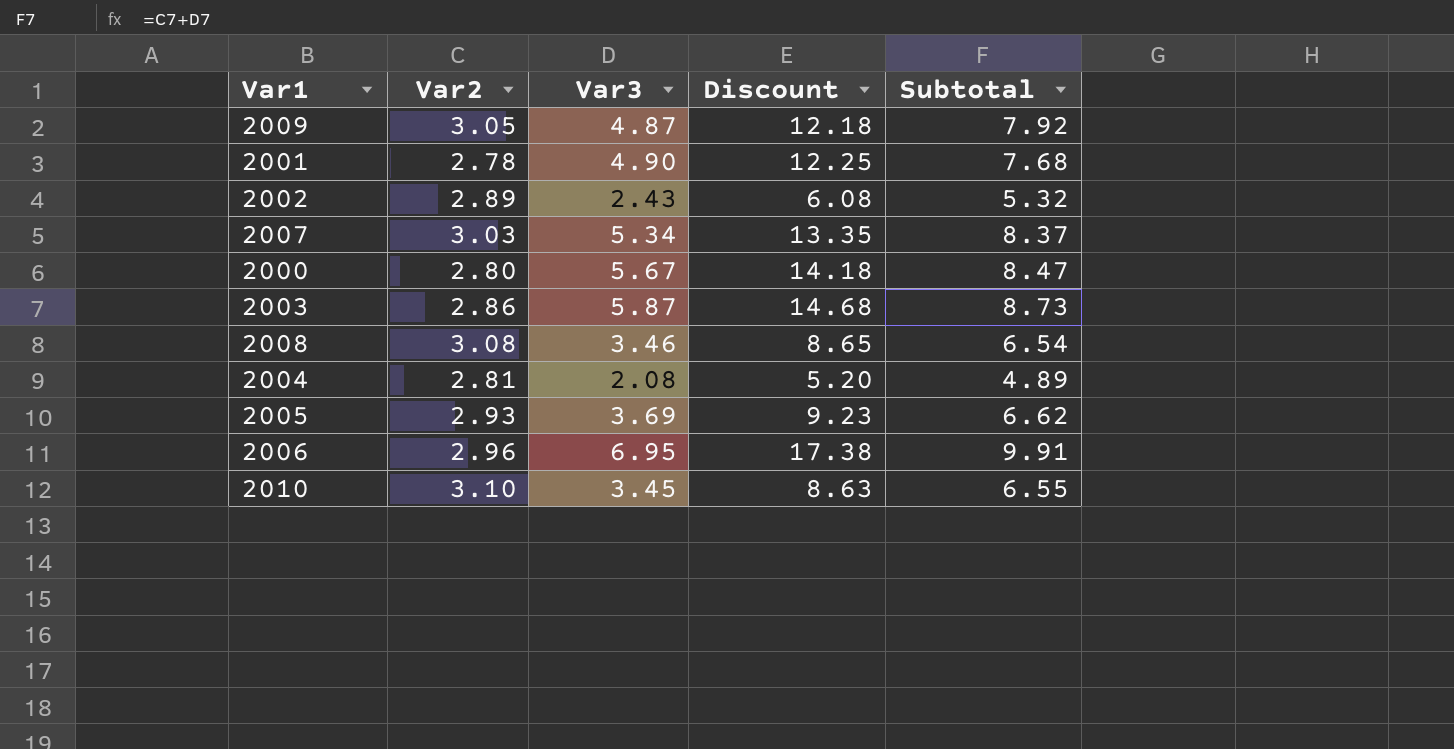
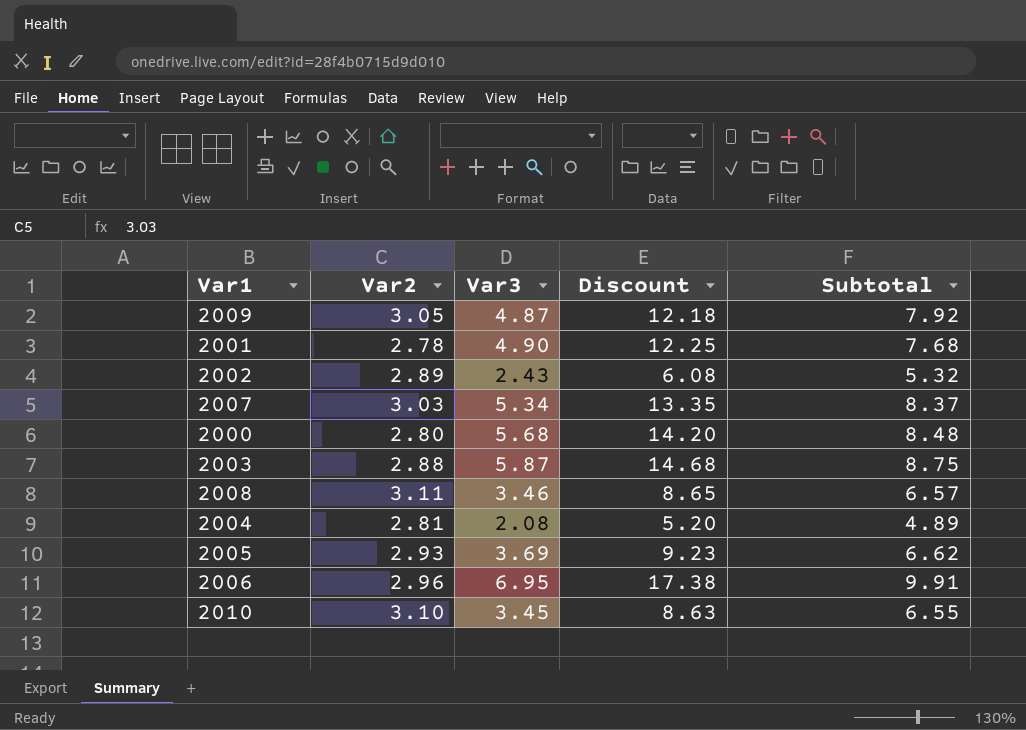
2000 | Var3: 5.67 -> 5.68
2000 | Discount: 14.18 -> 14.20
2000 | Subtotal: 8.47 -> 8.48
2003 | Var2: 2.86 -> 2.88
2003 | Subtotal: 8.73 -> 8.75
2008 | Var2: 3.08 -> 3.11
2008 | Subtotal: 6.54 -> 6.57

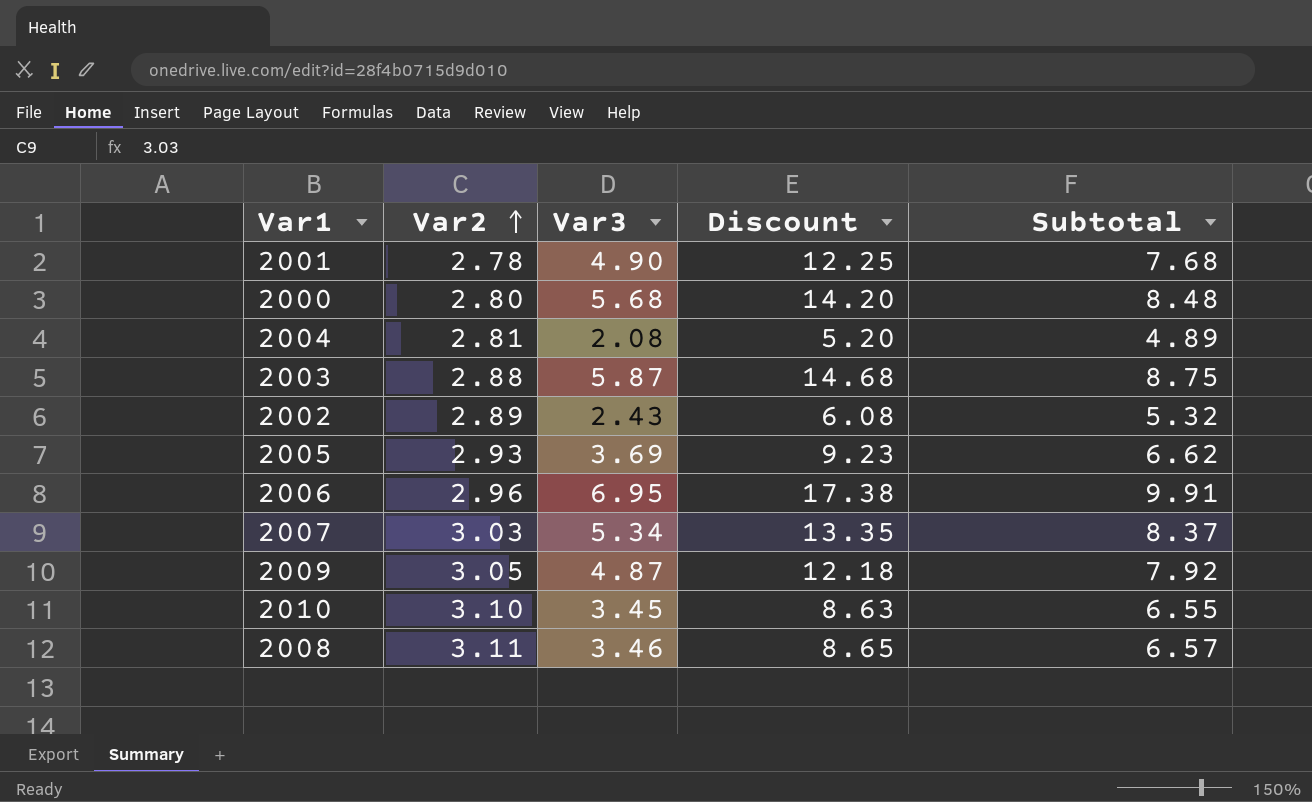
row order: none -> Var2 ascending

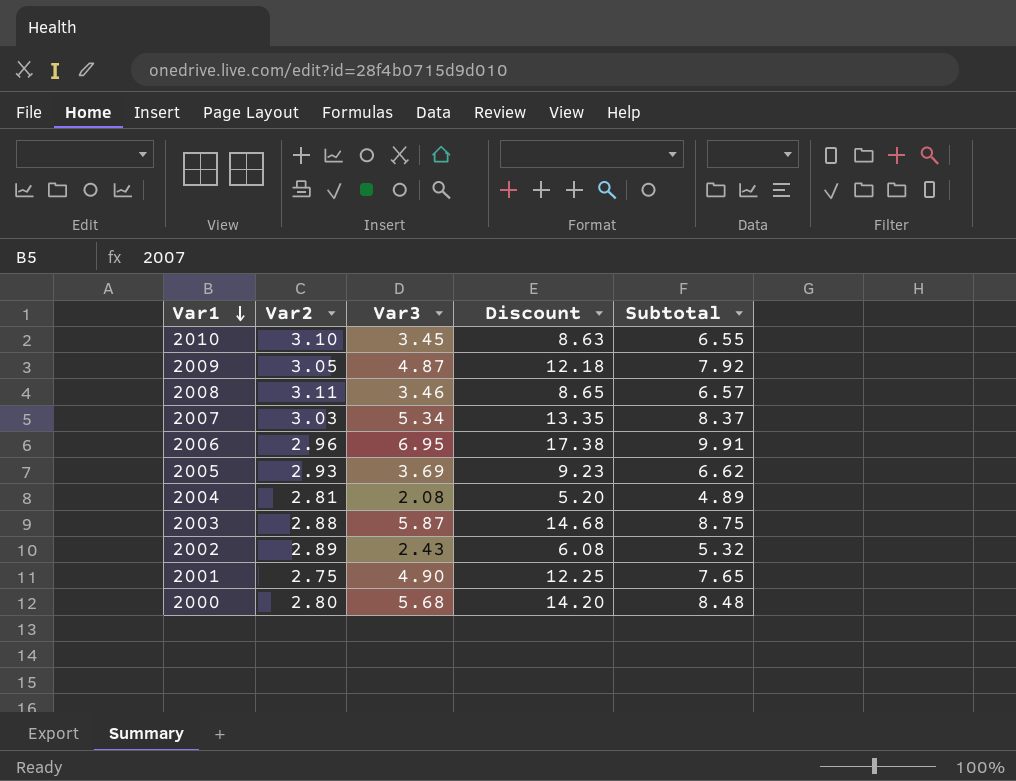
row order: Var2 ascending -> Var1 descending
2001 | Var2: 2.78 -> 2.75
2001 | Subtotal: 7.68 -> 7.65

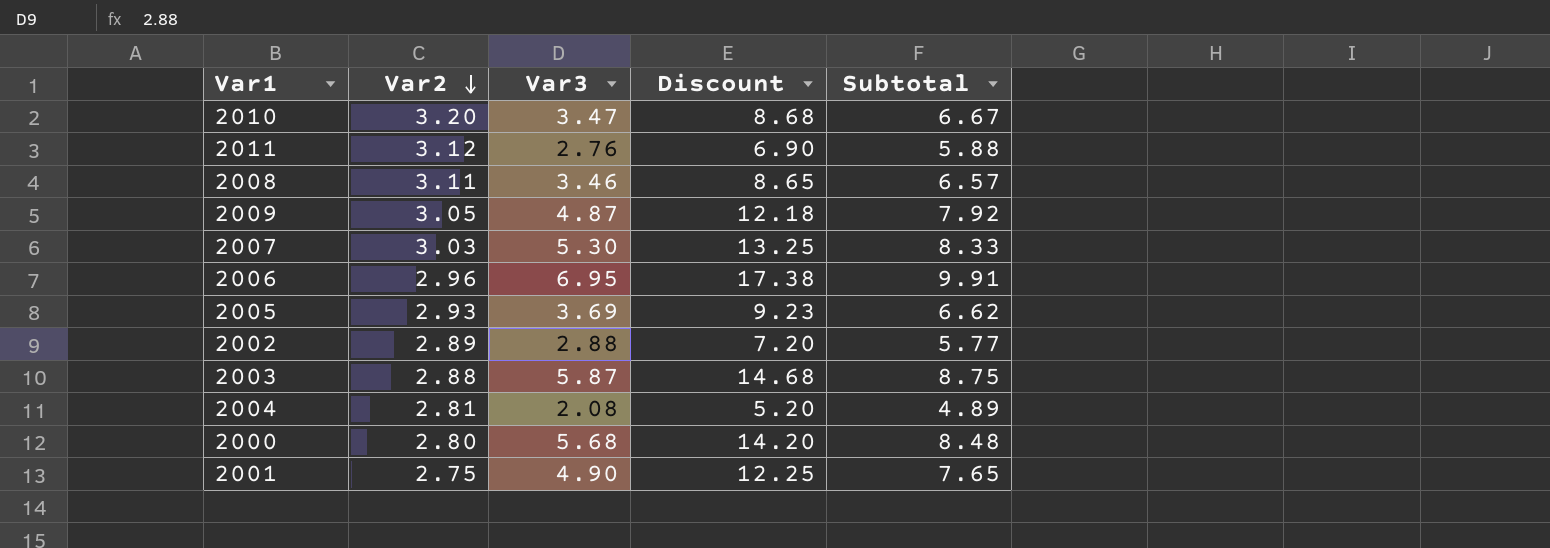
row order: Var1 descending -> Var2 descending
2010 | Var2: 3.10 -> 3.20
2010 | Var3: 3.45 -> 3.47
2010 | Discount: 8.63 -> 8.68
2010 | Subtotal: 6.55 -> 6.67
row 2011: none -> 3.12 | 2.76 | 6.90 | 5.88
2007 | Var3: 5.34 -> 5.30
2007 | Discount: 13.35 -> 13.25
2007 | Subtotal: 8.37 -> 8.33
2002 | Var3: 2.43 -> 2.88
2002 | Discount: 6.08 -> 7.20
2002 | Subtotal: 5.32 -> 5.77

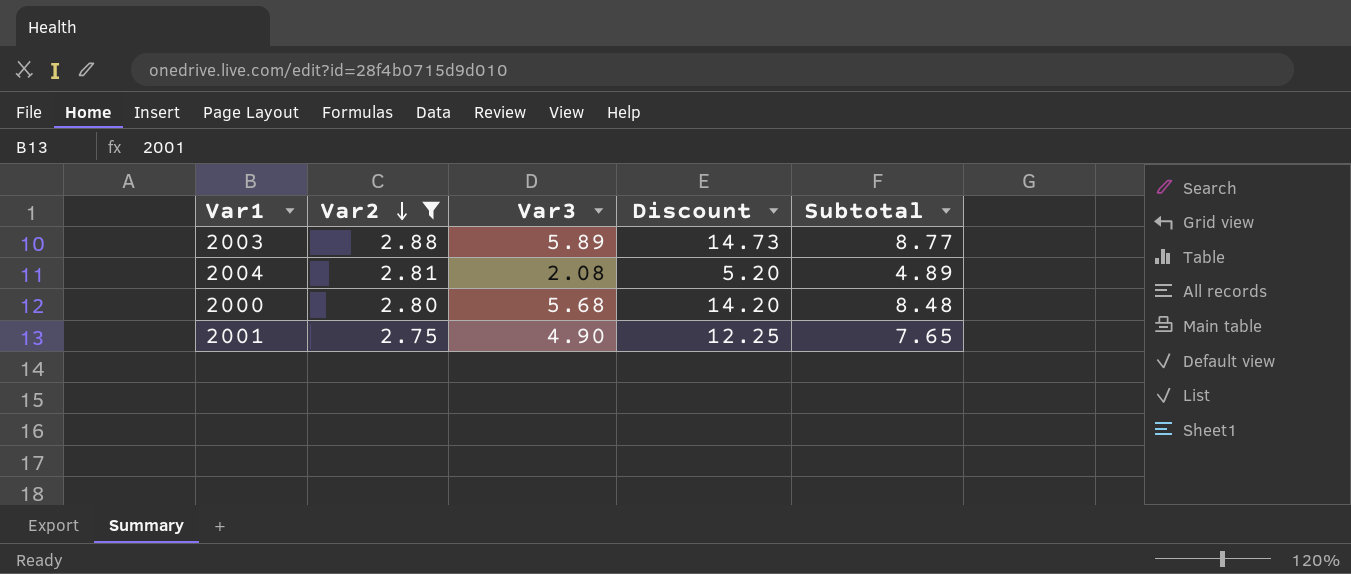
filter: none -> Var2 <= 2.88
2003 | Var3: 5.87 -> 5.89
2003 | Discount: 14.68 -> 14.73
2003 | Subtotal: 8.75 -> 8.77

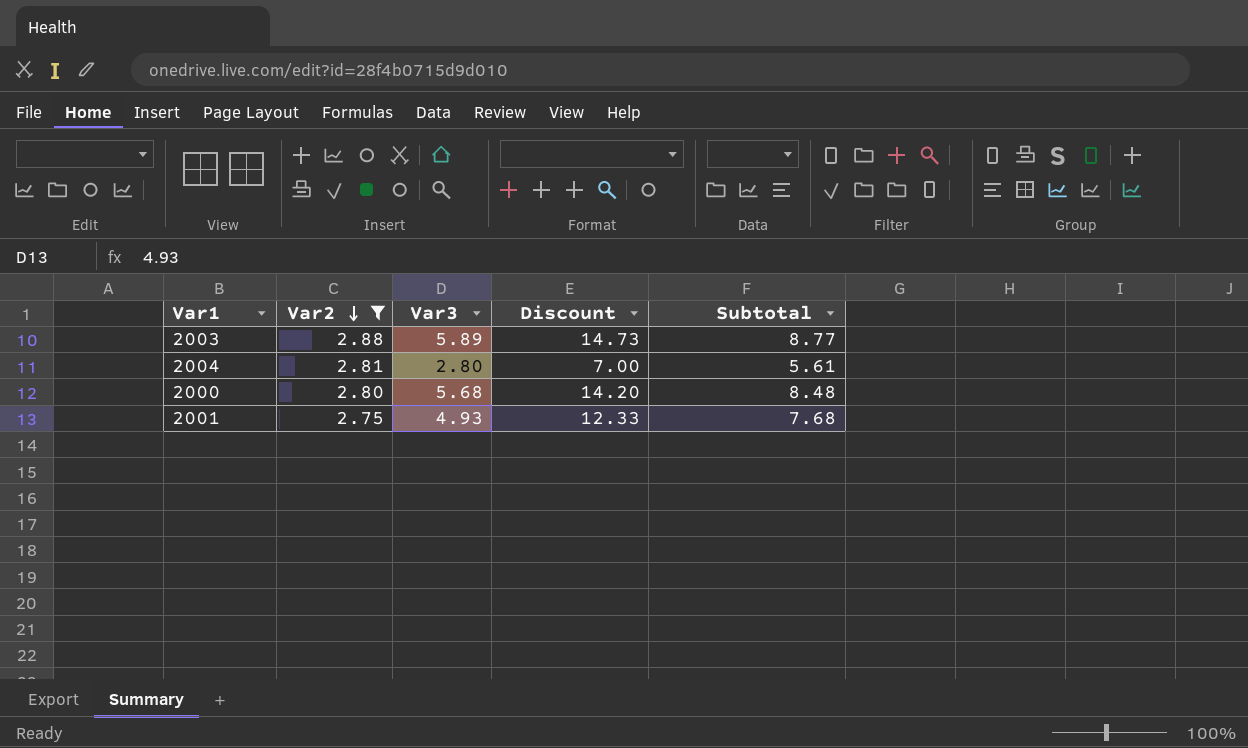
2004 | Var3: 2.08 -> 2.80
2004 | Discount: 5.20 -> 7.00
2004 | Subtotal: 4.89 -> 5.61
2001 | Var3: 4.90 -> 4.93
2001 | Discount: 12.25 -> 12.33
2001 | Subtotal: 7.65 -> 7.68

